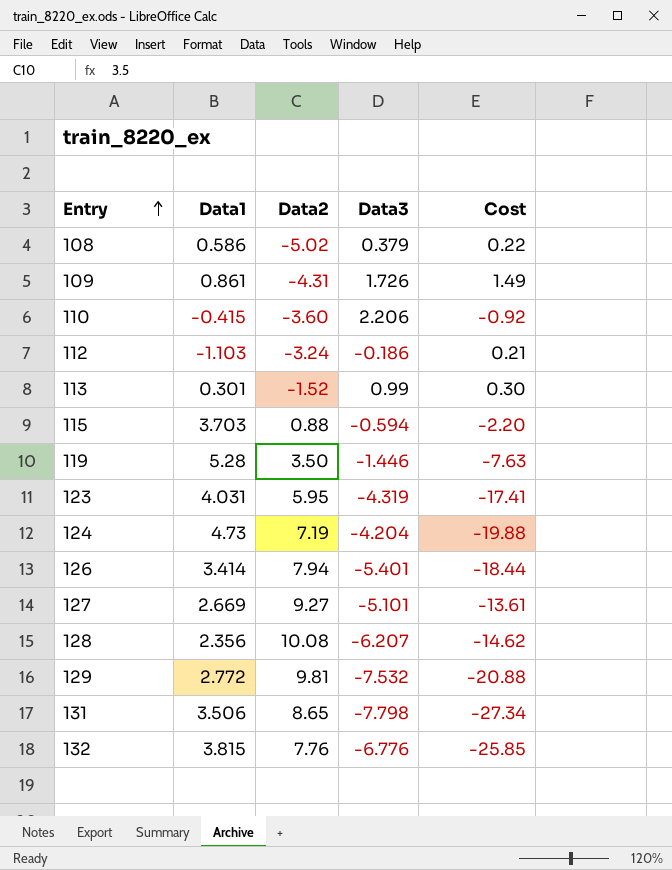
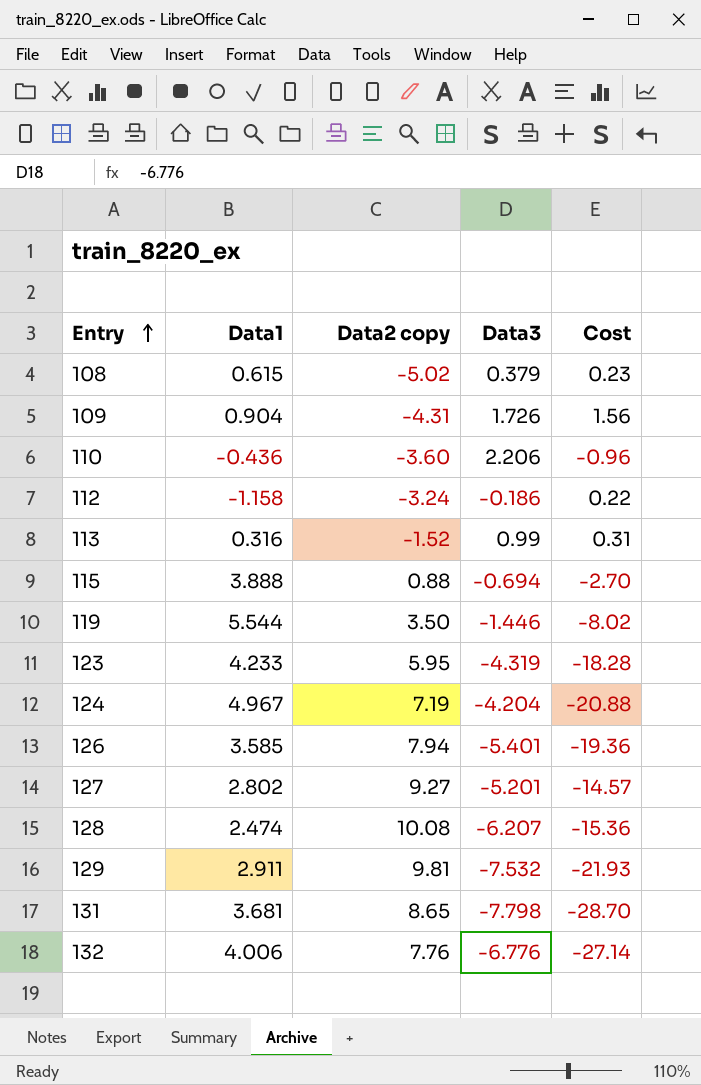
column name: Data2 -> Data2 copy
108 | Data1: 0.586 -> 0.615
108 | Cost: 0.22 -> 0.23
109 | Data1: 0.861 -> 0.904
109 | Cost: 1.49 -> 1.56
110 | Data1: -0.415 -> -0.436
110 | Cost: -0.92 -> -0.96
112 | Data1: -1.103 -> -1.158
112 | Cost: 0.21 -> 0.22
113 | Data1: 0.301 -> 0.316
113 | Cost: 0.30 -> 0.31
115 | Data1: 3.703 -> 3.888
115 | Data3: -0.594 -> -0.694
115 | Cost: -2.20 -> -2.70
119 | Data1: 5.28 -> 5.544
119 | Cost: -7.63 -> -8.02
123 | Data1: 4.031 -> 4.233
123 | Cost: -17.41 -> -18.28
124 | Data1: 4.73 -> 4.967
124 | Cost: -19.88 -> -20.88
126 | Data1: 3.414 -> 3.585
126 | Cost: -18.44 -> -19.36
127 | Data1: 2.669 -> 2.802
127 | Data3: -5.101 -> -5.201
127 | Cost: -13.61 -> -14.57
128 | Data1: 2.356 -> 2.474
128 | Cost: -14.62 -> -15.36
129 | Data1: 2.772 -> 2.911
129 | Cost: -20.88 -> -21.93
131 | Data1: 3.506 -> 3.681
131 | Cost: -27.34 -> -28.70
132 | Data1: 3.815 -> 4.006
132 | Cost: -25.85 -> -27.14

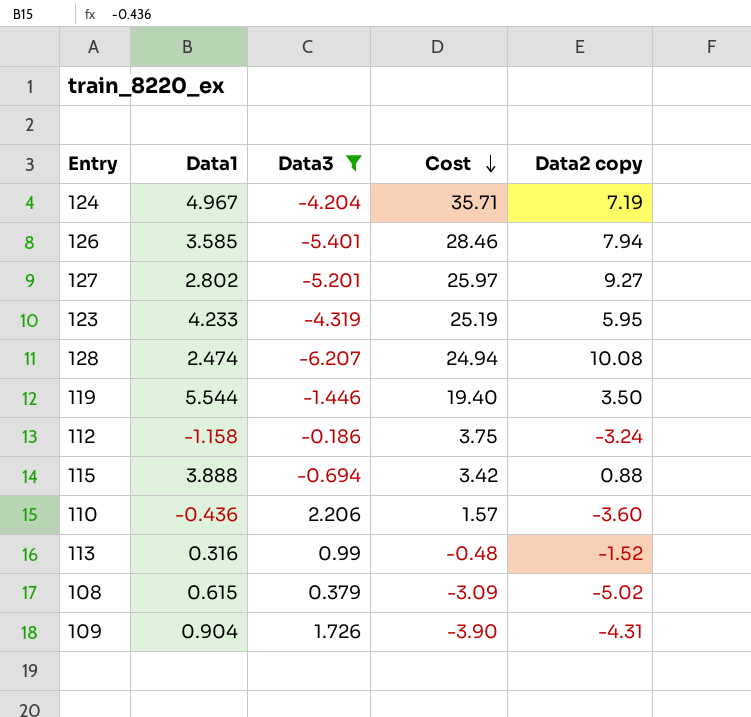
filter: none -> Data3 >= -6.207
row order: Entry ascending -> Cost descending
column Cost | formula: [Data1] * [Data3] -> [Data1] * [Data2 copy]
column Data2 copy | position: 3 -> 5

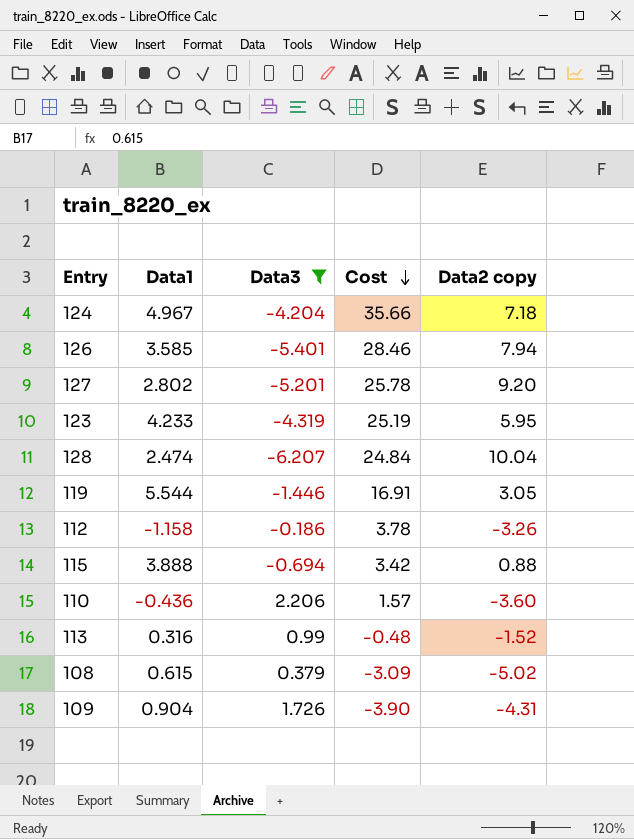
124 | Cost: 35.71 -> 35.66
124 | Data2 copy: 7.19 -> 7.18
127 | Cost: 25.97 -> 25.78
127 | Data2 copy: 9.27 -> 9.20
128 | Cost: 24.94 -> 24.84
128 | Data2 copy: 10.08 -> 10.04
119 | Cost: 19.40 -> 16.91
119 | Data2 copy: 3.50 -> 3.05
112 | Cost: 3.75 -> 3.78
112 | Data2 copy: -3.24 -> -3.26

